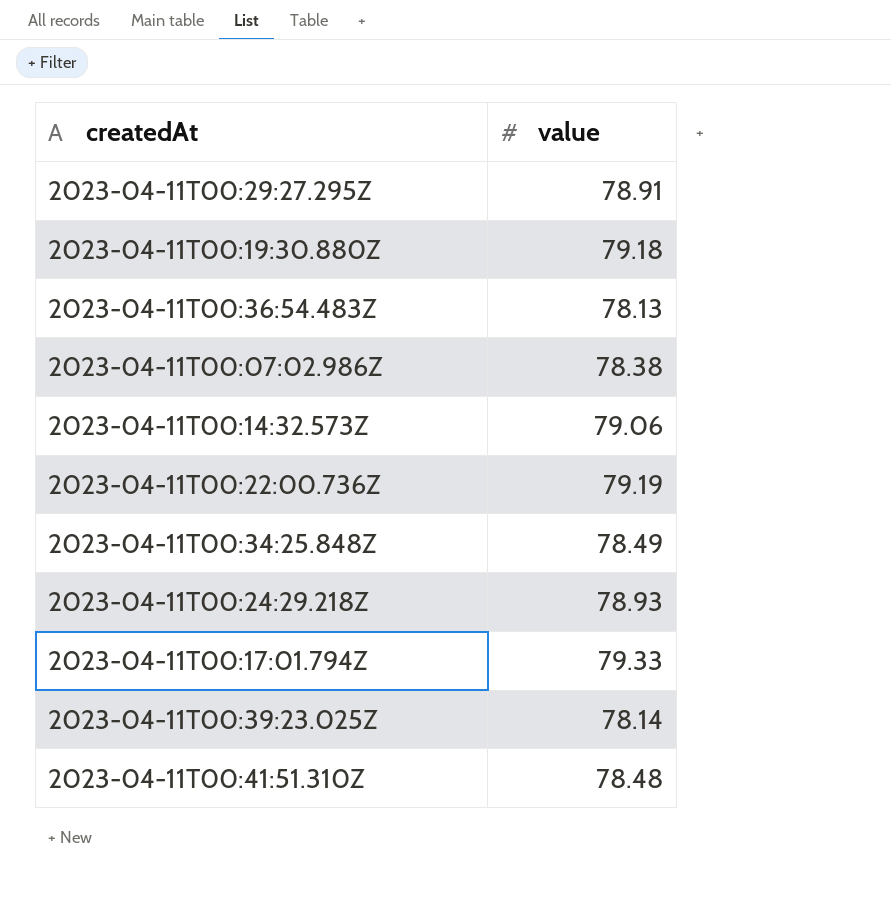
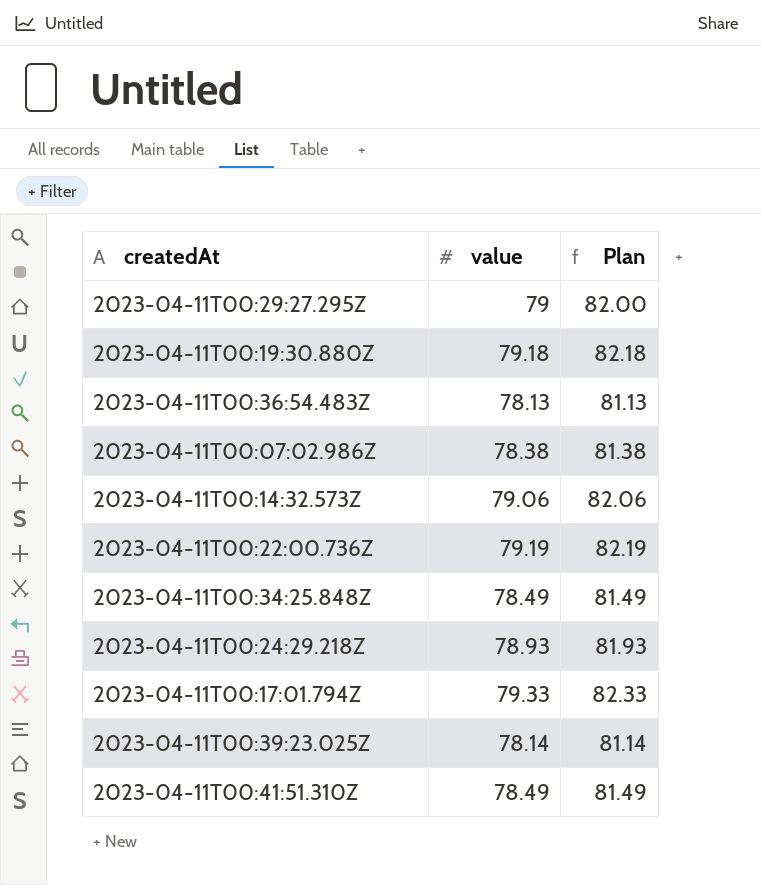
column Plan | formula: none -> [value] + 3
2023-04-11T00:29:27.295Z | value: 78.91 -> 79
2023-04-11T00:41:51.310Z | value: 78.48 -> 78.49

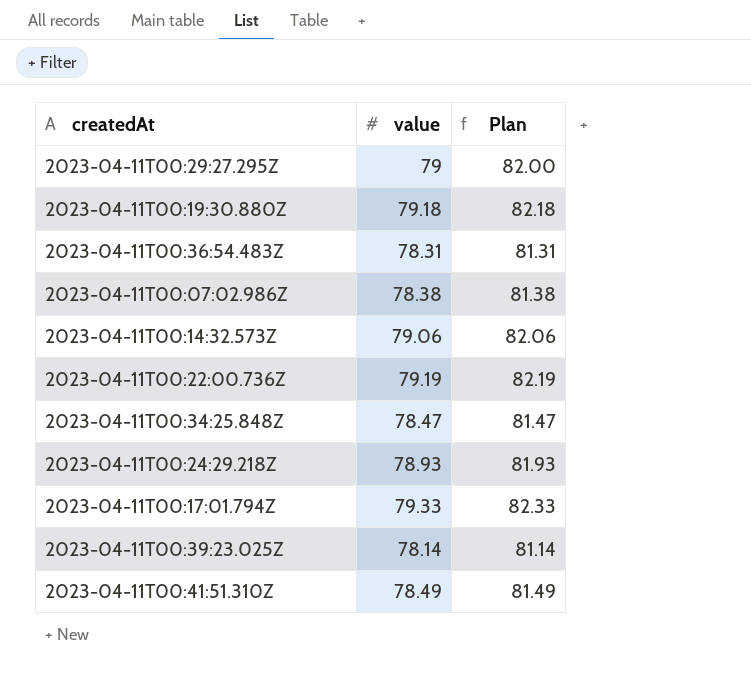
2023-04-11T00:36:54.483Z | value: 78.13 -> 78.31
2023-04-11T00:36:54.483Z | Plan: 81.13 -> 81.31
2023-04-11T00:34:25.848Z | value: 78.49 -> 78.47
2023-04-11T00:34:25.848Z | Plan: 81.49 -> 81.47

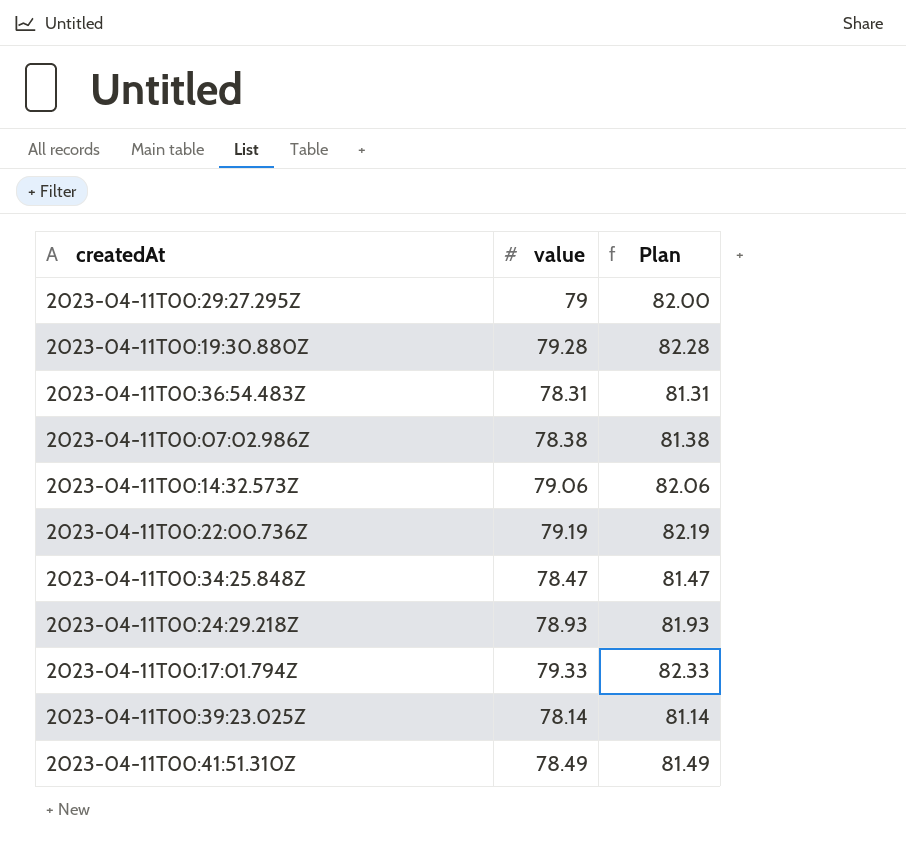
2023-04-11T00:19:30.880Z | value: 79.18 -> 79.28
2023-04-11T00:19:30.880Z | Plan: 82.18 -> 82.28

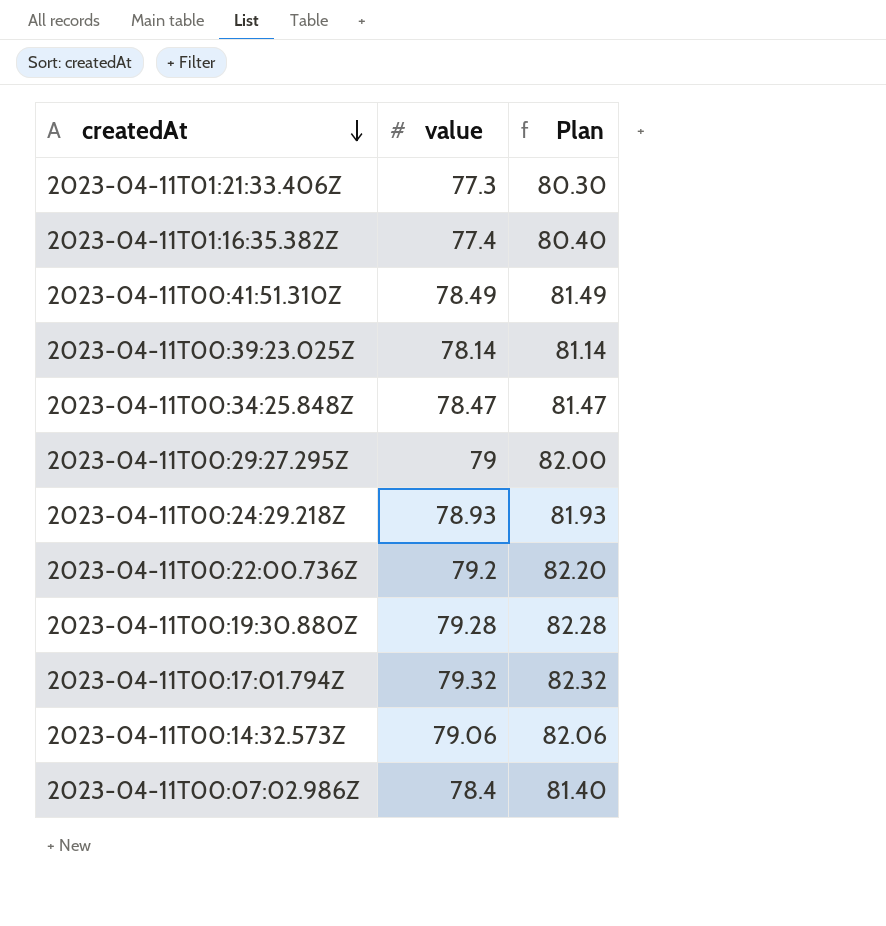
row order: none -> createdAt descending
row 2023-04-11T00:36:54.483Z: 78.31 | 81.31 -> none
row 2023-04-11T01:21:33.406Z: none -> 77.3 | 80.30
row 2023-04-11T01:16:35.382Z: none -> 77.4 | 80.40
2023-04-11T00:22:00.736Z | value: 79.19 -> 79.2
2023-04-11T00:22:00.736Z | Plan: 82.19 -> 82.20
2023-04-11T00:17:01.794Z | value: 79.33 -> 79.32
2023-04-11T00:17:01.794Z | Plan: 82.33 -> 82.32
2023-04-11T00:07:02.986Z | value: 78.38 -> 78.4
2023-04-11T00:07:02.986Z | Plan: 81.38 -> 81.40

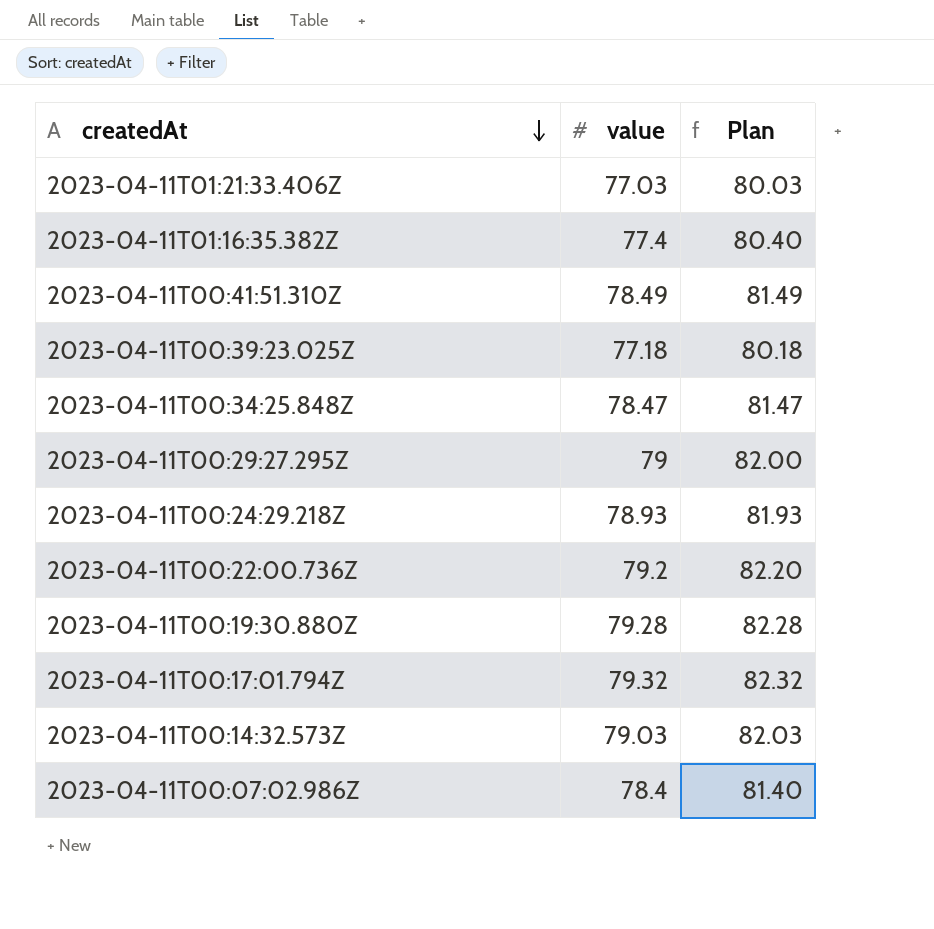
2023-04-11T01:21:33.406Z | value: 77.3 -> 77.03
2023-04-11T01:21:33.406Z | Plan: 80.30 -> 80.03
2023-04-11T00:39:23.025Z | value: 78.14 -> 77.18
2023-04-11T00:39:23.025Z | Plan: 81.14 -> 80.18
2023-04-11T00:14:32.573Z | value: 79.06 -> 79.03
2023-04-11T00:14:32.573Z | Plan: 82.06 -> 82.03

